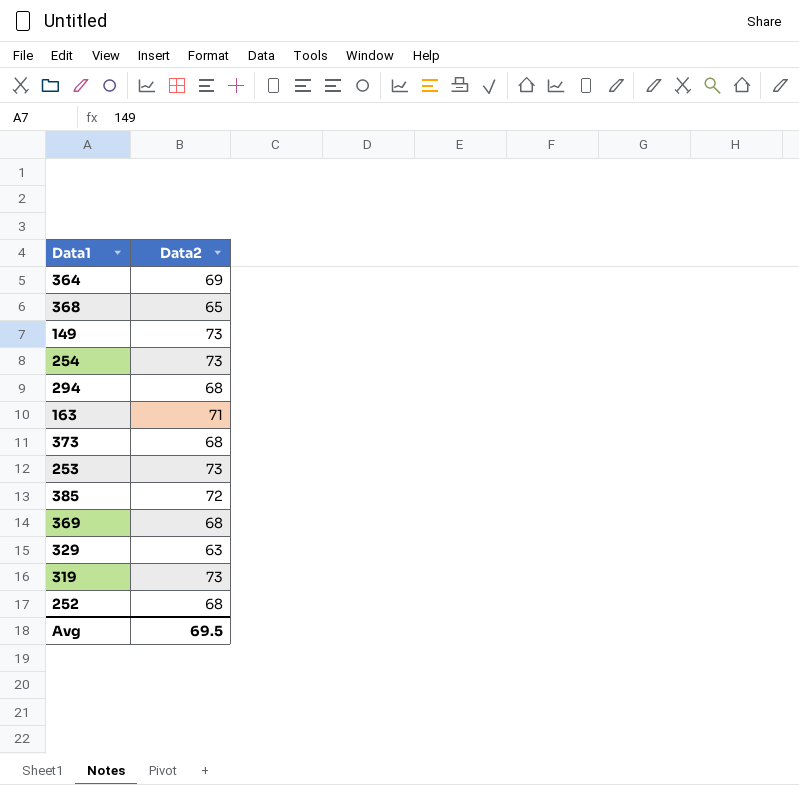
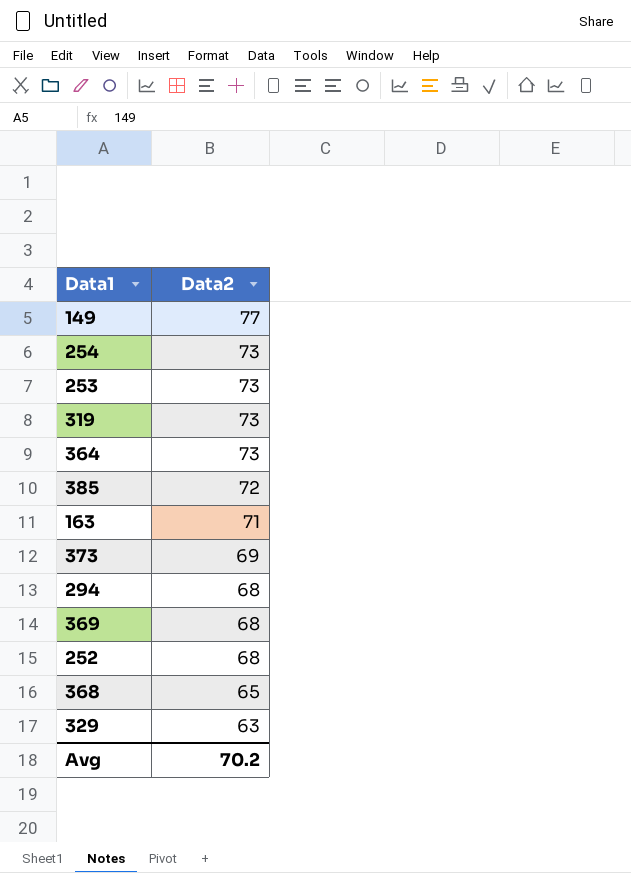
row order: none -> Data2 descending
149 | Data2: 73 -> 77
364 | Data2: 69 -> 73
373 | Data2: 68 -> 69
Avg | Data2: 69.5 -> 70.2

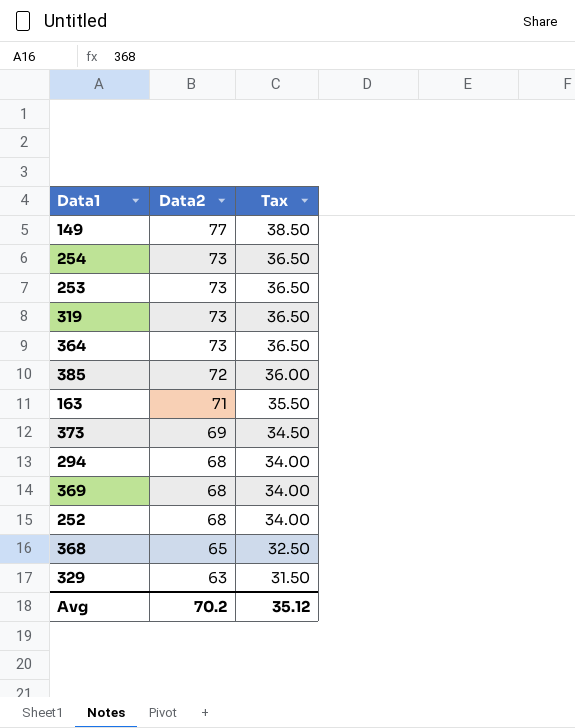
column Tax | formula: none -> [Data2] * 0.5

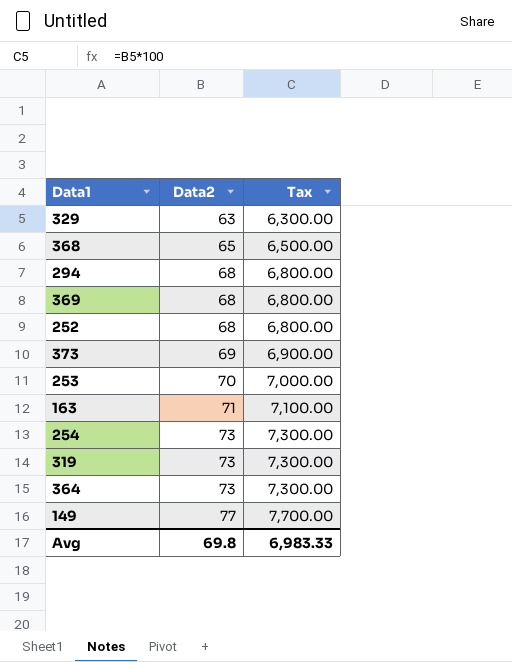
row order: Data2 descending -> Data2 ascending
column Tax | formula: [Data2] * 0.5 -> [Data2] * 100
row 385: 72 | 36.00 -> none
253 | Data2: 73 -> 70
Avg | Data2: 70.2 -> 69.8
Avg | Tax: 35.12 -> 6,983.33

